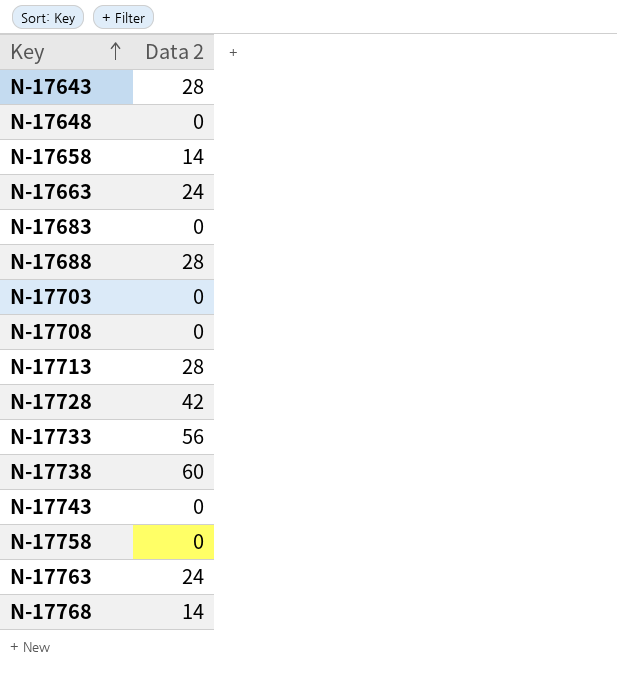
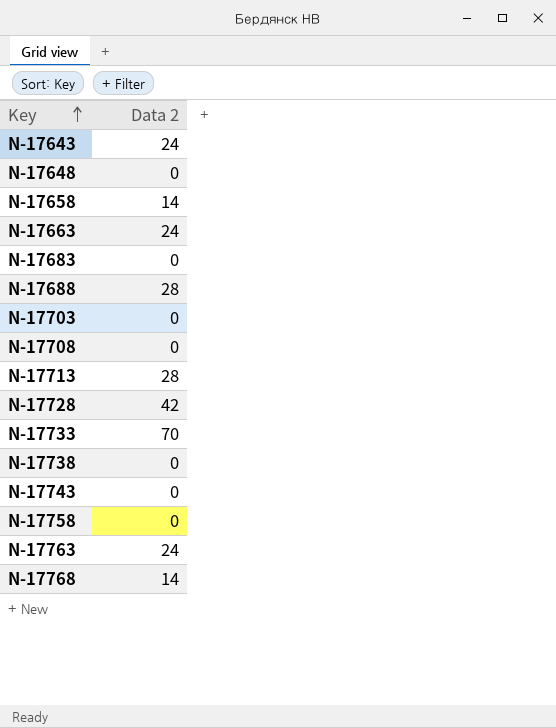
N-17643 | Data 2: 28 -> 24
N-17733 | Data 2: 56 -> 70
N-17738 | Data 2: 60 -> 0

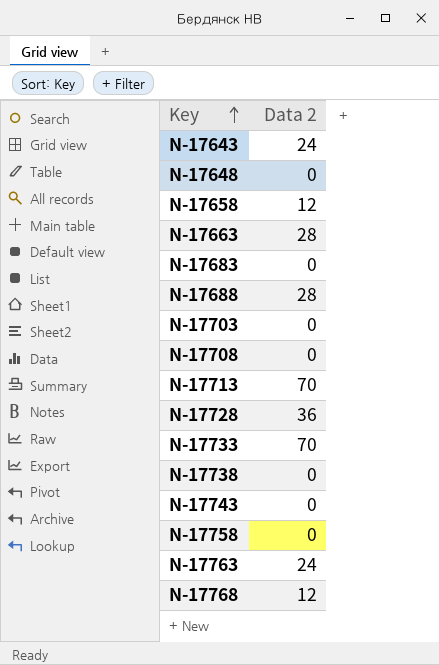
N-17658 | Data 2: 14 -> 12
N-17663 | Data 2: 24 -> 28
N-17713 | Data 2: 28 -> 70
N-17728 | Data 2: 42 -> 36
N-17768 | Data 2: 14 -> 12

